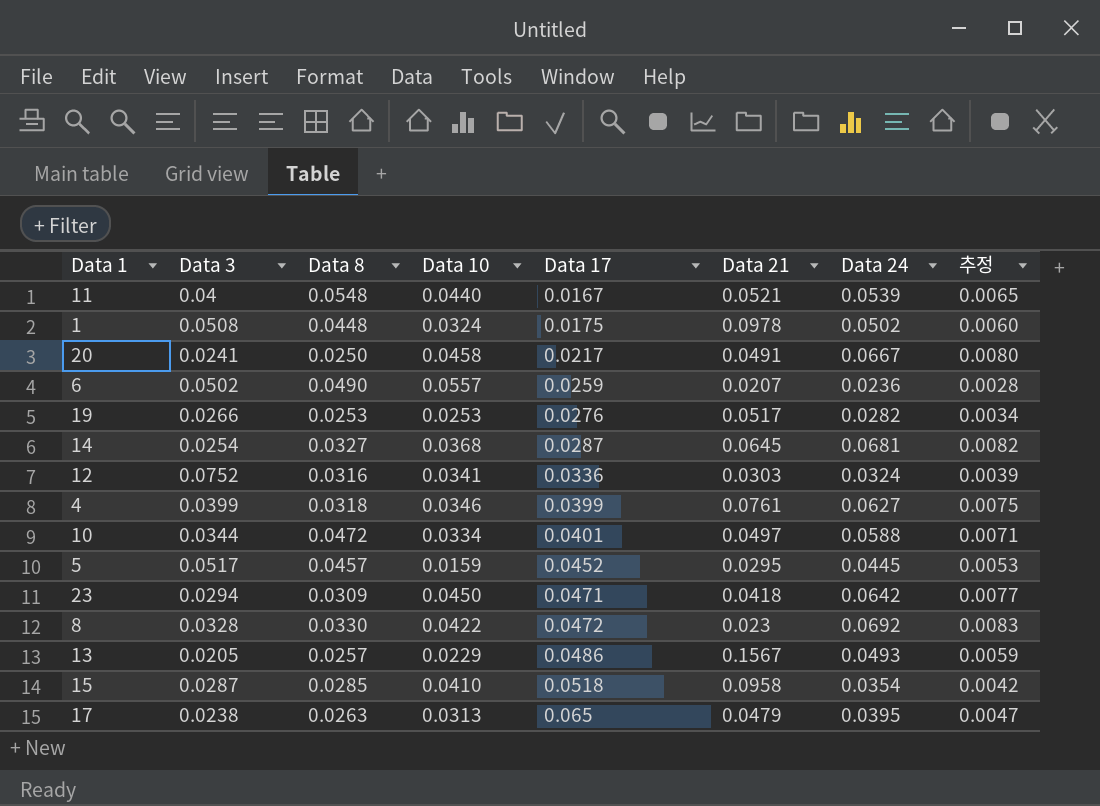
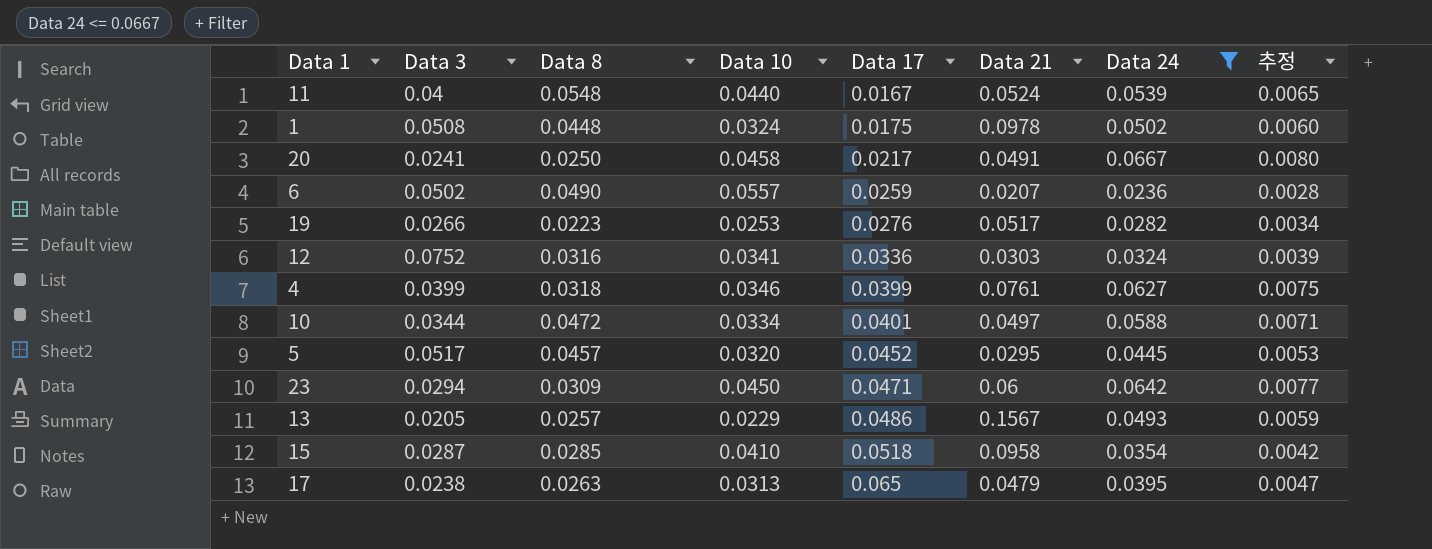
filter: none -> Data 24 <= 0.0667
11 | Data 21: 0.0521 -> 0.0524
19 | Data 8: 0.0253 -> 0.0223
5 | Data 10: 0.0159 -> 0.0320
23 | Data 21: 0.0418 -> 0.06

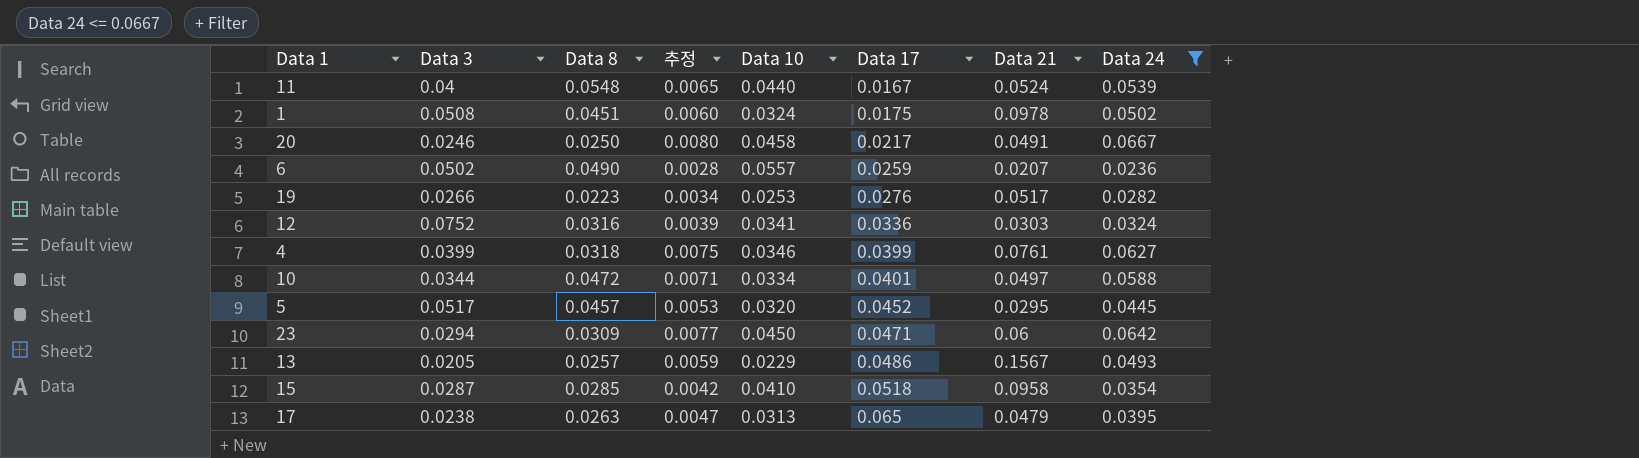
column 추정 | position: 8 -> 4
1 | Data 8: 0.0448 -> 0.0451
20 | Data 3: 0.0241 -> 0.0246

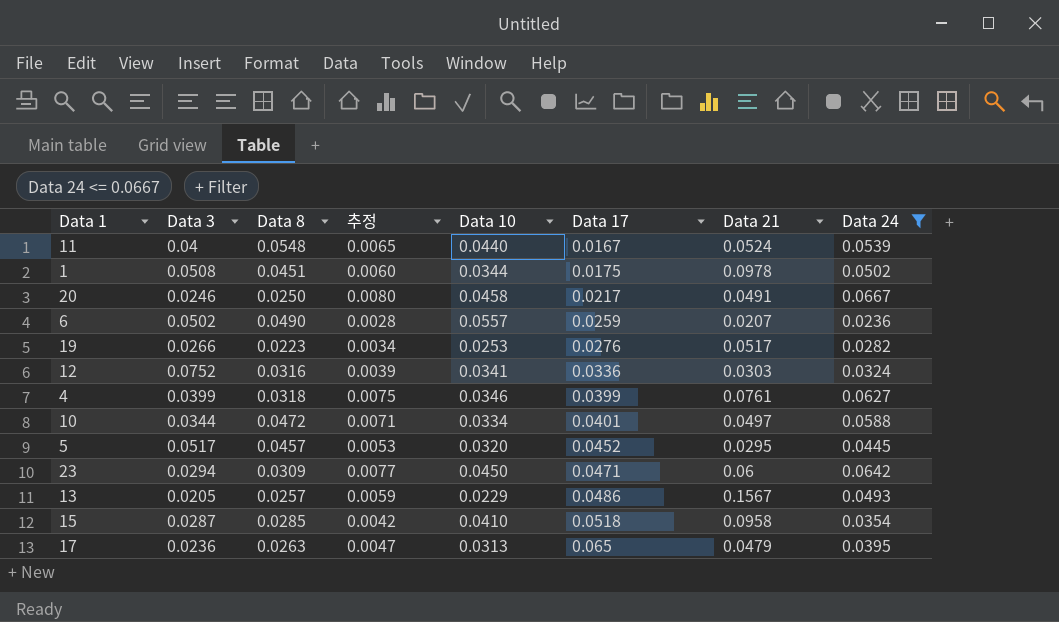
1 | Data 10: 0.0324 -> 0.0344
17 | Data 3: 0.0238 -> 0.0236

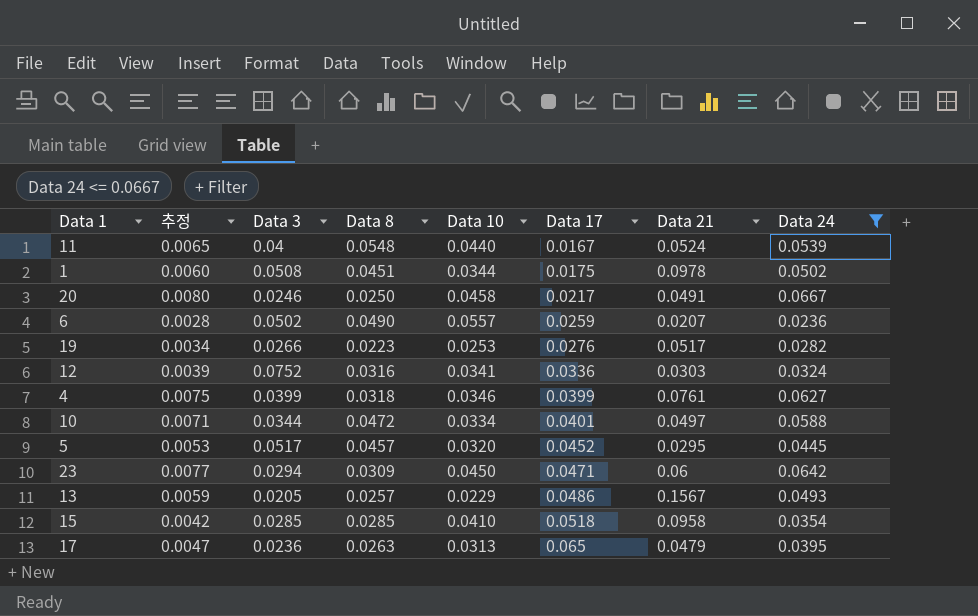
column 추정 | position: 4 -> 2
15 | Data 3: 0.0287 -> 0.0285

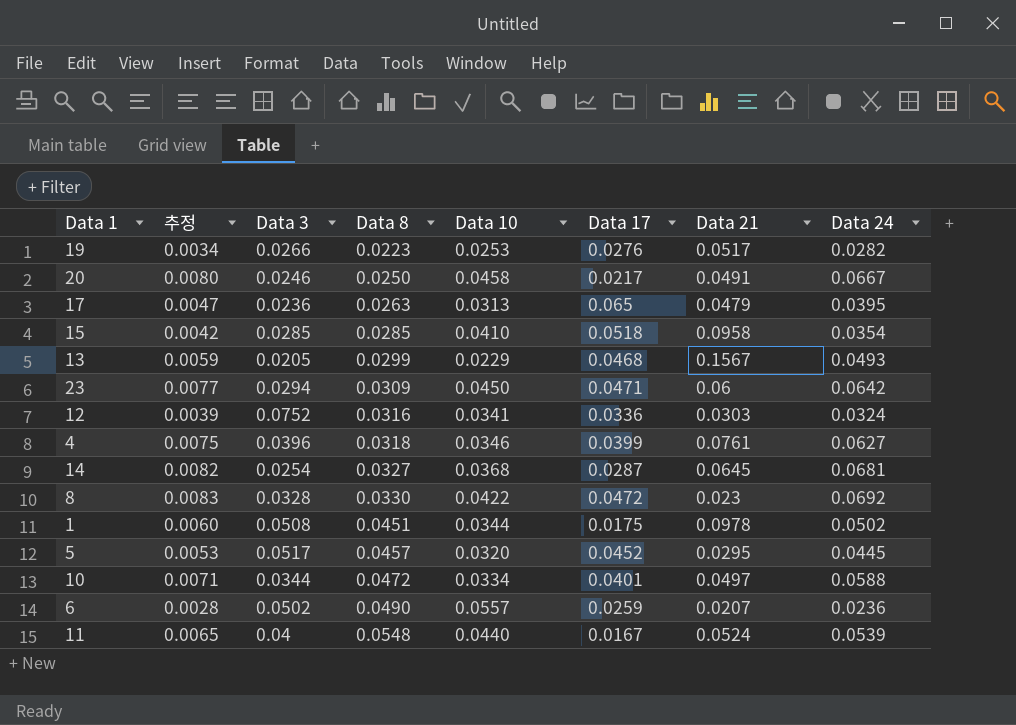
filter: Data 24 <= 0.0667 -> none
row order: Data 17 ascending -> Data 8 ascending
13 | Data 8: 0.0257 -> 0.0299
13 | Data 17: 0.0486 -> 0.0468
4 | Data 3: 0.0399 -> 0.0396

